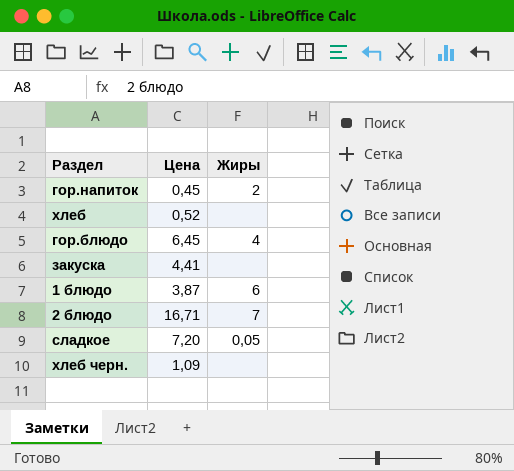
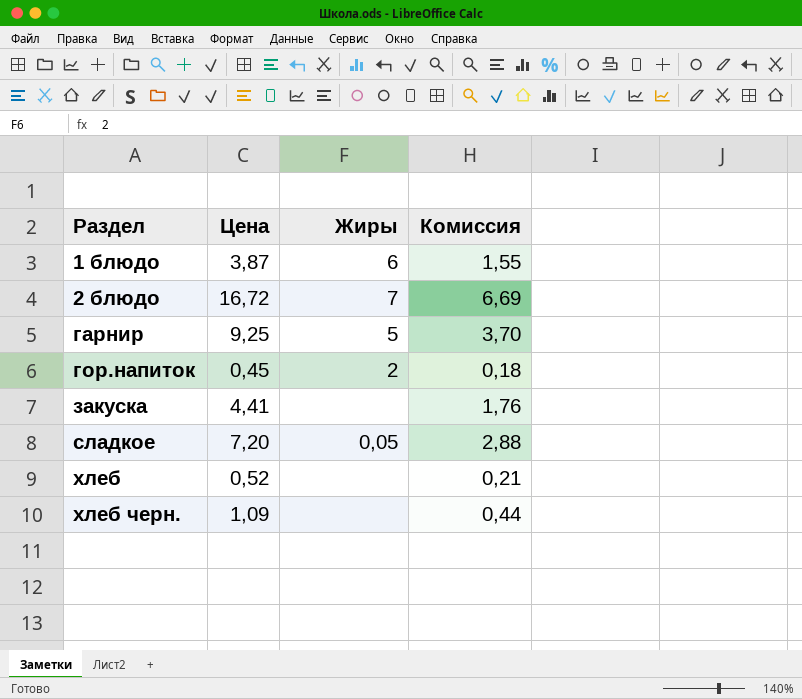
row order: none -> Раздел ascending
column Комиссия | formula: none -> [Цена] * 0,4
row гор.блюдо: 6,45 | 4 -> none
2 блюдо | Цена: 16,71 -> 16,72
row гарнир: none -> 9,25 | 5 | 3,70

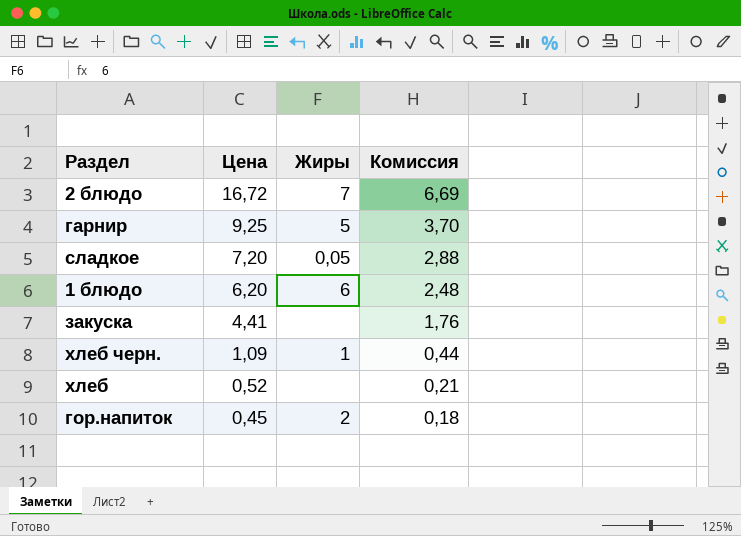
row order: Раздел ascending -> Цена descending
1 блюдо | Цена: 3,87 -> 6,20
1 блюдо | Комиссия: 1,55 -> 2,48
хлеб черн. | Жиры: none -> 1

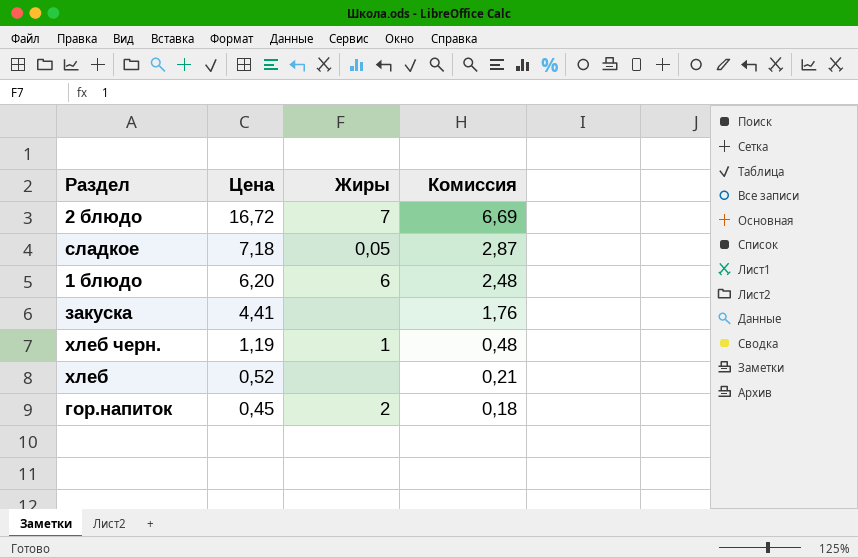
row гарнир: 9,25 | 5 | 3,70 -> none
сладкое | Цена: 7,20 -> 7,18
сладкое | Комиссия: 2,88 -> 2,87
хлеб черн. | Цена: 1,09 -> 1,19
хлеб черн. | Комиссия: 0,44 -> 0,48

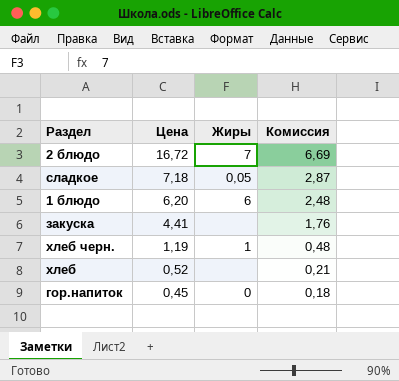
гор.напиток | Жиры: 2 -> 0

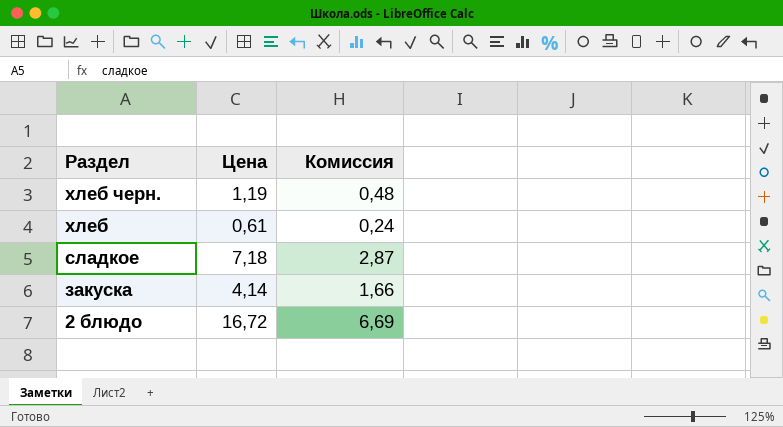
row order: Цена descending -> Раздел descending
column Жиры | position: 3 -> none
row 1 блюдо: 6,20 | 6 | 2,48 -> none
row гор.напиток: 0,45 | 0 | 0,18 -> none
хлеб | Цена: 0,52 -> 0,61
хлеб | Комиссия: 0,21 -> 0,24
закуска | Цена: 4,41 -> 4,14
закуска | Комиссия: 1,76 -> 1,66

